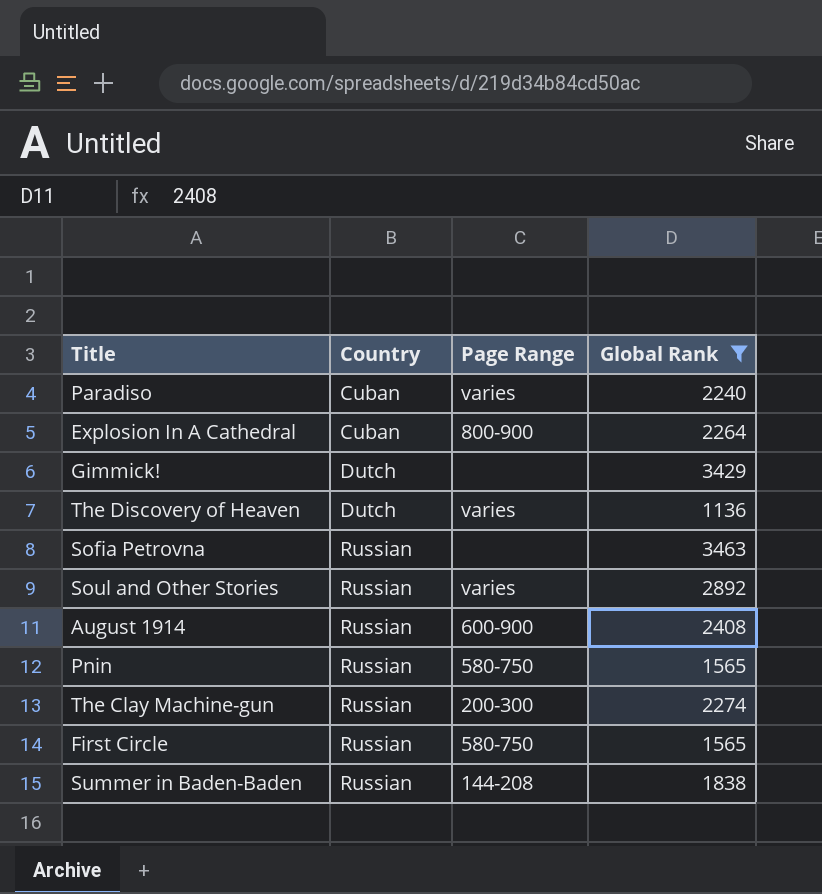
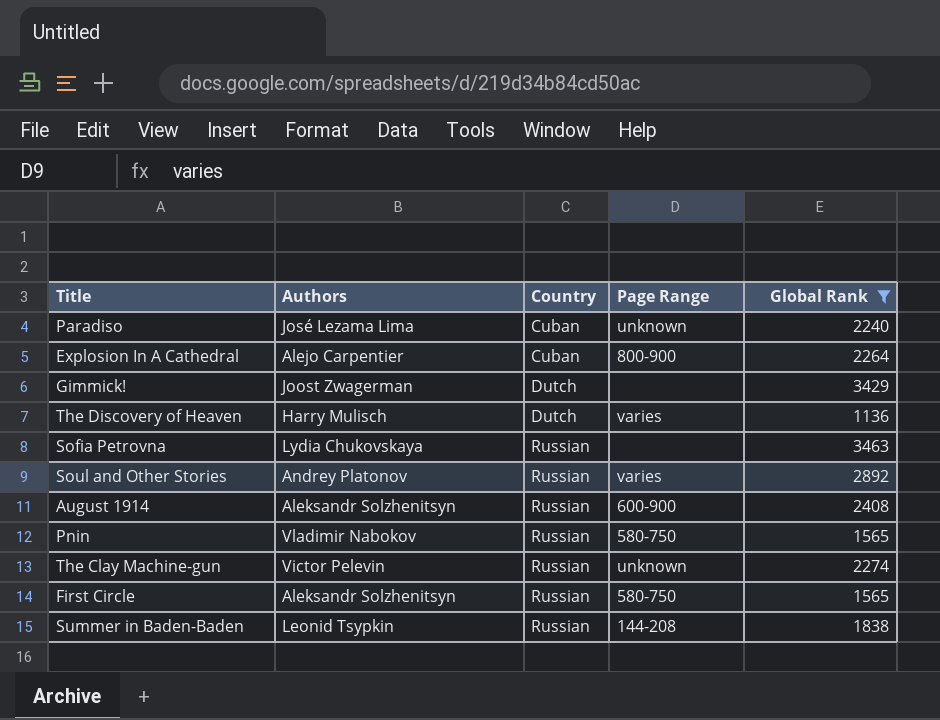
column Authors | position: none -> 2
Paradiso | Page Range: varies -> unknown
The Clay Machine-gun | Page Range: 200-300 -> unknown

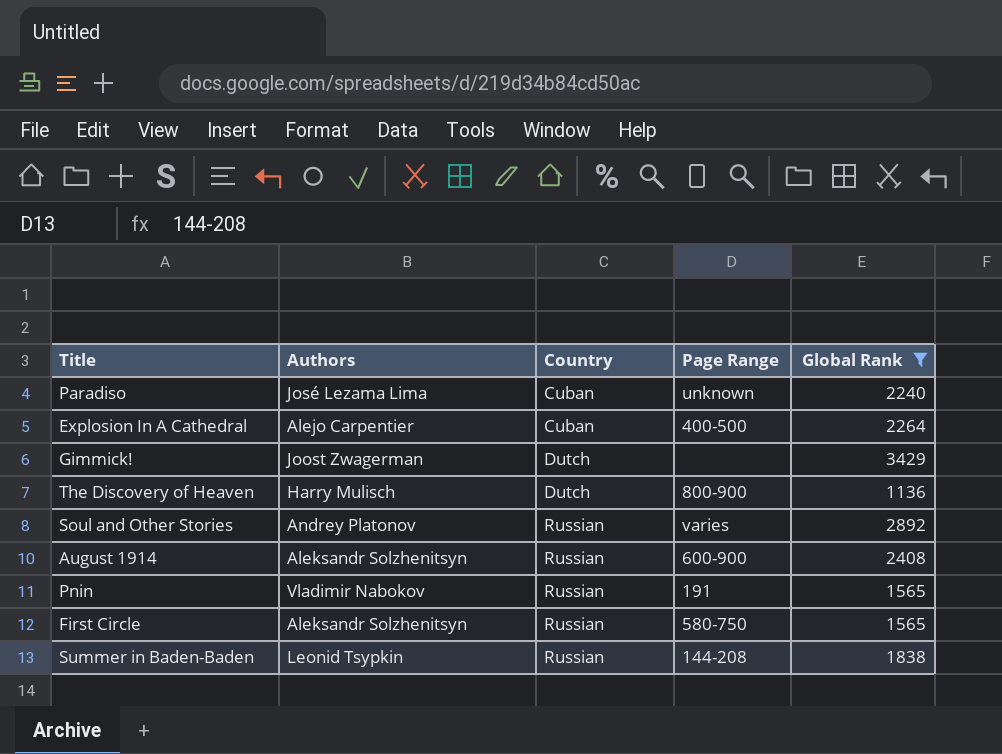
row Sofia Petrovna: Lydia Chukovskaya | Russian | none | 3463 -> none
row The Clay Machine-gun: Victor Pelevin | Russian | unknown | 2274 -> none
Explosion In A Cathedral | Page Range: 800-900 -> 400-500
The Discovery of Heaven | Page Range: varies -> 800-900
Pnin | Page Range: 580-750 -> 191

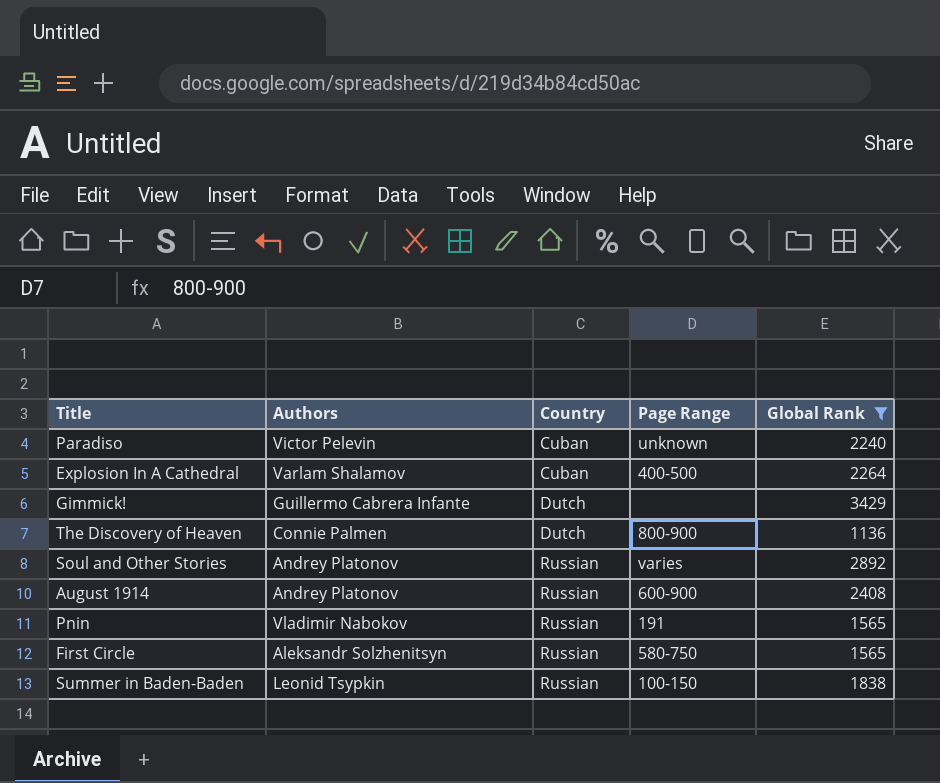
Paradiso | Authors: José Lezama Lima -> Victor Pelevin
Explosion In A Cathedral | Authors: Alejo Carpentier -> Varlam Shalamov
Gimmick! | Authors: Joost Zwagerman -> Guillermo Cabrera Infante
The Discovery of Heaven | Authors: Harry Mulisch -> Connie Palmen
August 1914 | Authors: Aleksandr Solzhenitsyn -> Andrey Platonov
Summer in Baden-Baden | Page Range: 144-208 -> 100-150

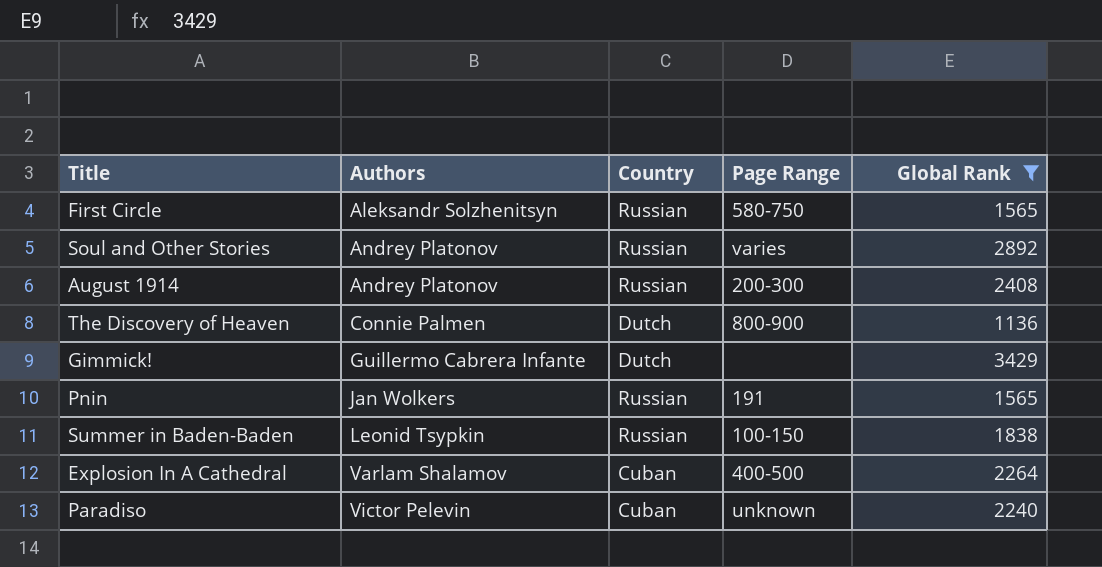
row order: Country ascending -> Authors ascending
August 1914 | Page Range: 600-900 -> 200-300
Pnin | Authors: Vladimir Nabokov -> Jan Wolkers

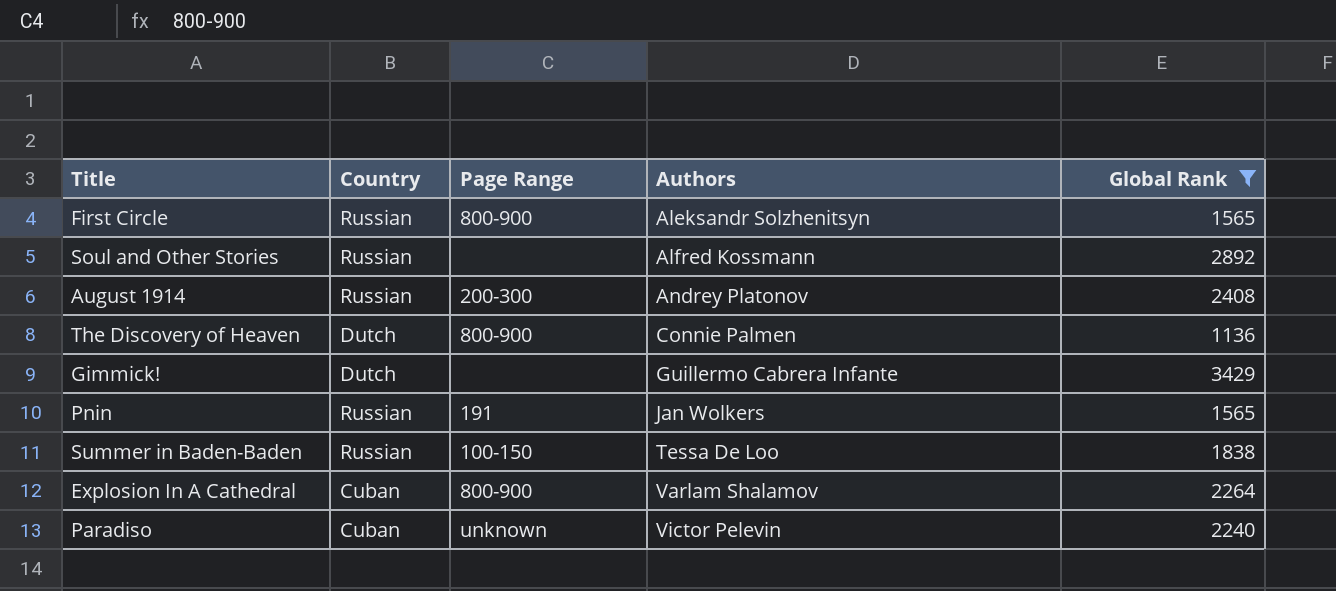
column Authors | position: 2 -> 4
First Circle | Page Range: 580-750 -> 800-900
Soul and Other Stories | Page Range: varies -> none
Soul and Other Stories | Authors: Andrey Platonov -> Alfred Kossmann
Summer in Baden-Baden | Authors: Leonid Tsypkin -> Tessa De Loo
Explosion In A Cathedral | Page Range: 400-500 -> 800-900

